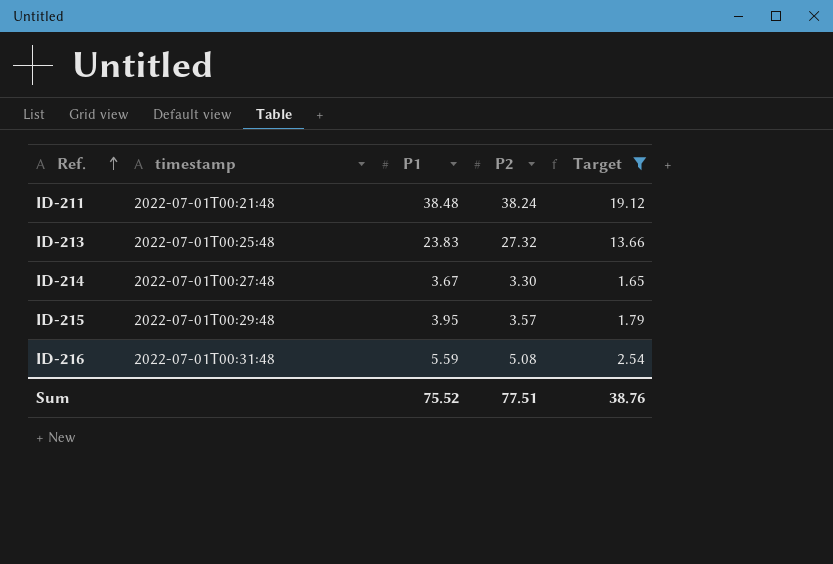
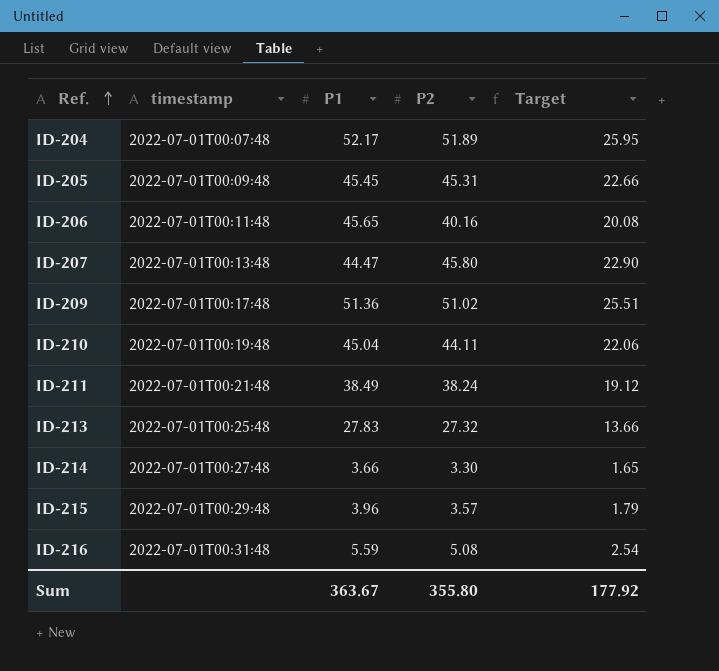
filter: Target <= 19.12 -> none
ID-211 | P1: 38.48 -> 38.49
ID-213 | P1: 23.83 -> 27.83
ID-214 | P1: 3.67 -> 3.66
ID-215 | P1: 3.95 -> 3.96
Sum | P1: 75.52 -> 363.67
Sum | P2: 77.51 -> 355.80
Sum | Target: 38.76 -> 177.92

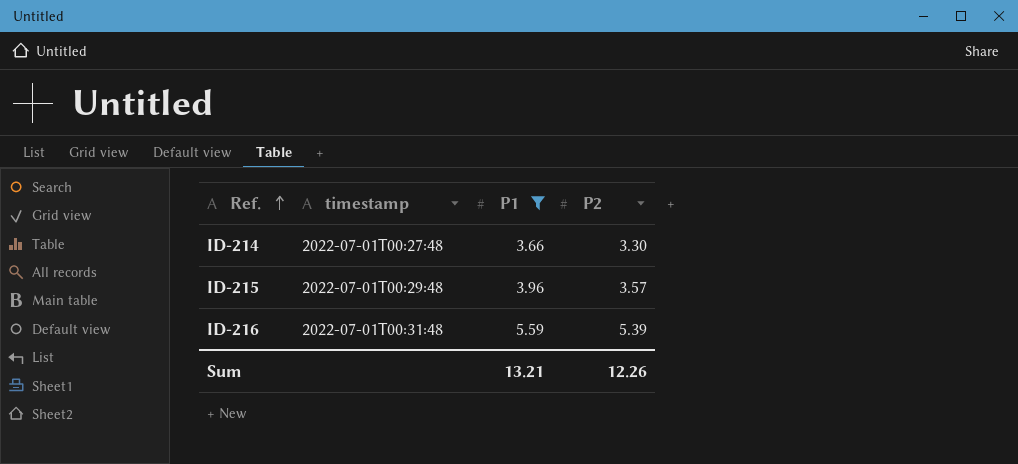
filter: none -> P1 <= 5.59
column Target | formula: [P2] * 0.5 -> none
ID-216 | P2: 5.08 -> 5.39
Sum | P1: 363.67 -> 13.21
Sum | P2: 355.80 -> 12.26

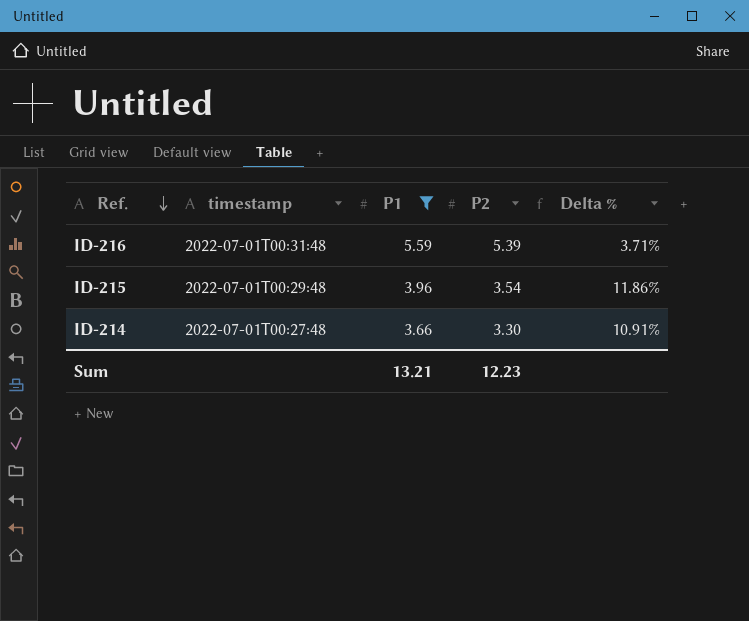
row order: Ref. ascending -> Ref. descending
column Delta % | formula: none -> ([P1] - [P2]) / [P2]
ID-215 | P2: 3.57 -> 3.54
Sum | P2: 12.26 -> 12.23

